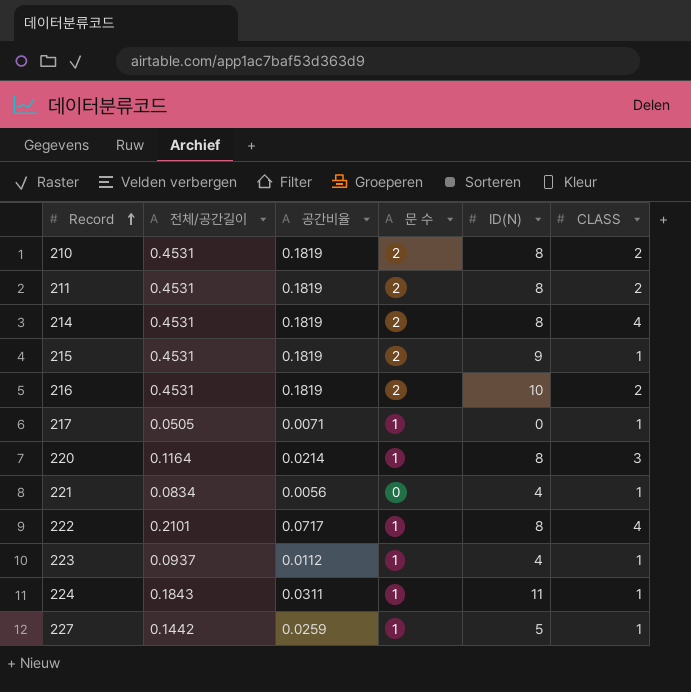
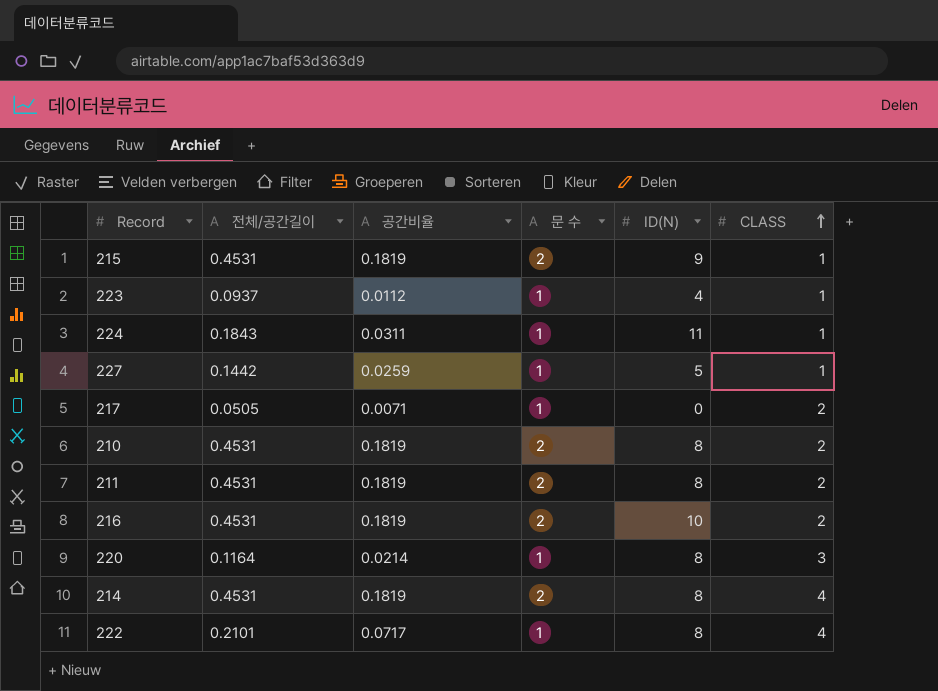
row order: Record ascending -> CLASS ascending
row 221: 0.0834 | 0.0056 | 0 | 4 | 1 -> none
217 | CLASS: 1 -> 2

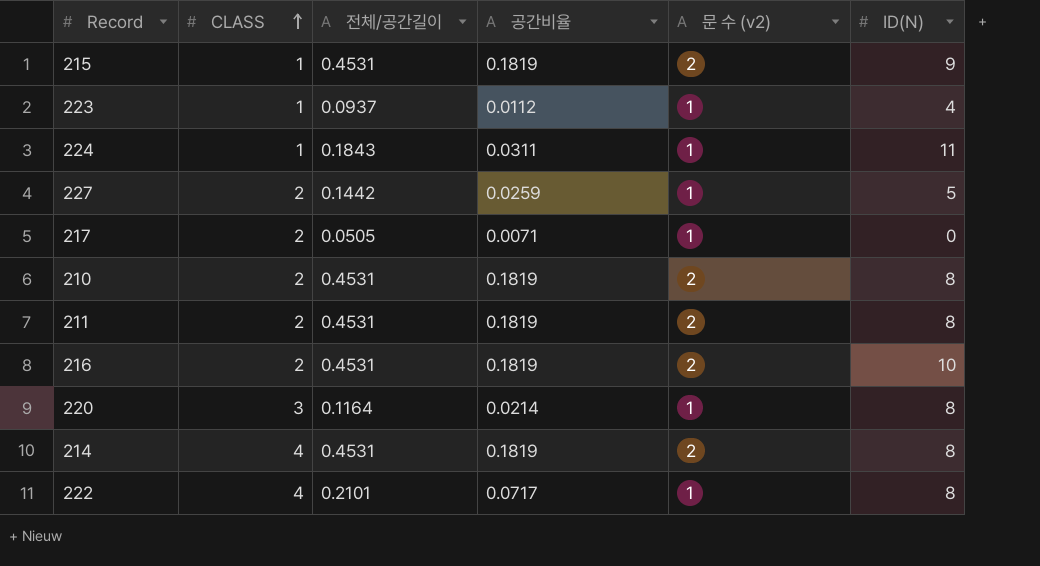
column CLASS | position: 6 -> 2
column name: 문 수 -> 문 수 (v2)
227 | CLASS: 1 -> 2

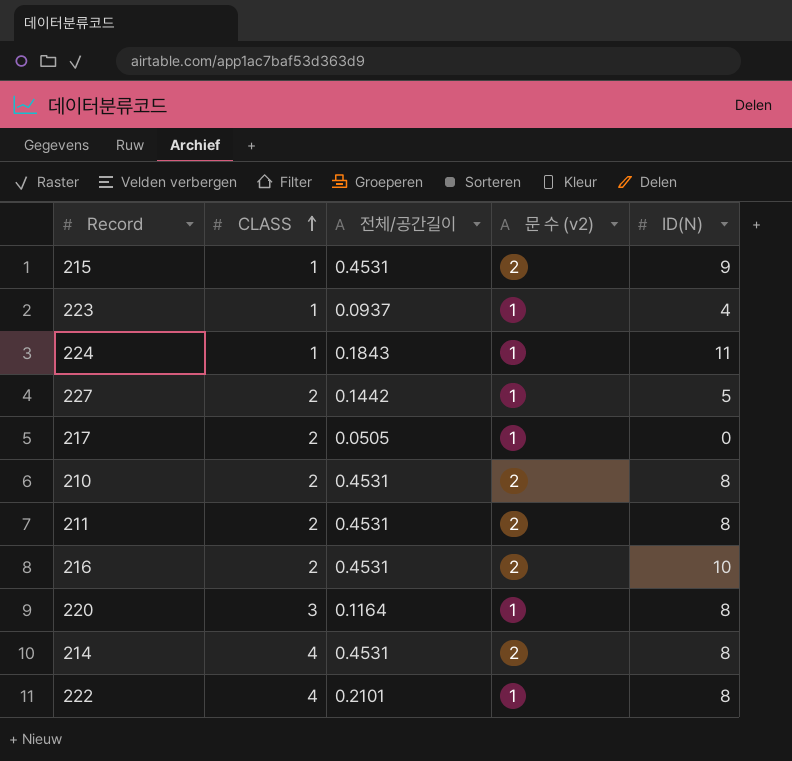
column 공간비율 | position: 4 -> none

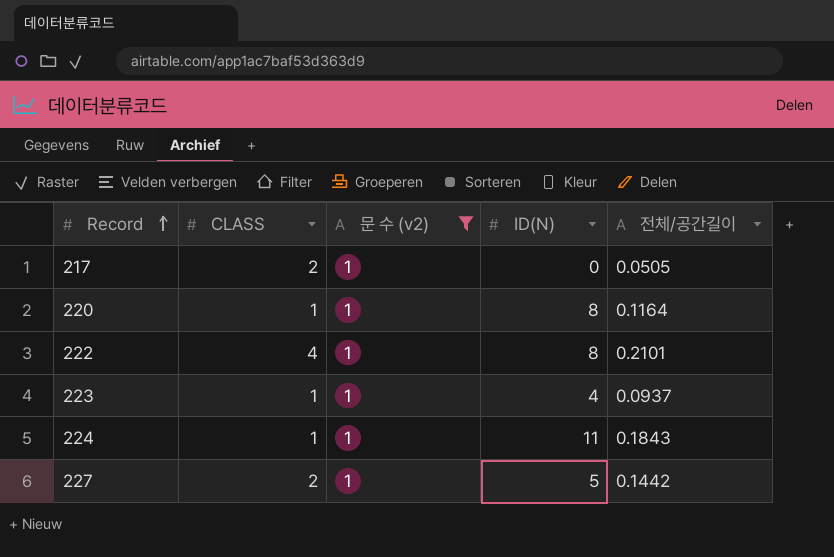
filter: none -> 문 수 (v2) = 1
row order: CLASS ascending -> Record ascending
column 전체/공간길이 | position: 3 -> 5
220 | CLASS: 3 -> 1

